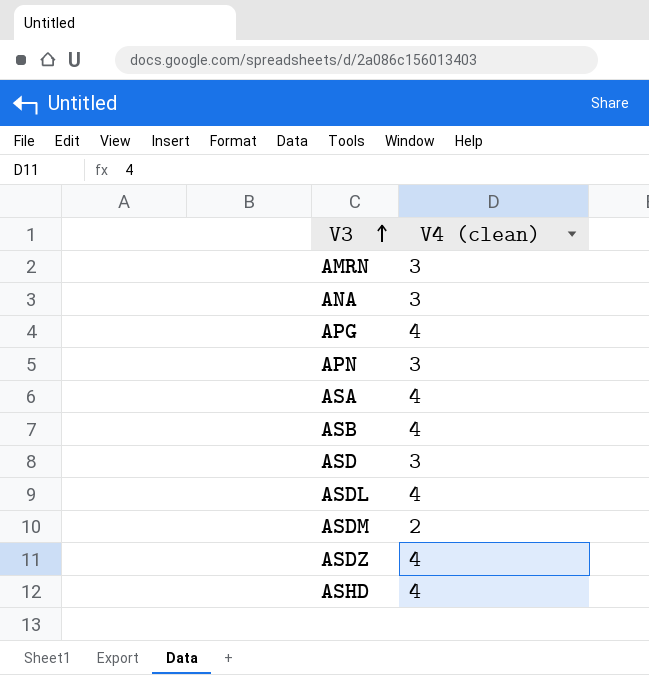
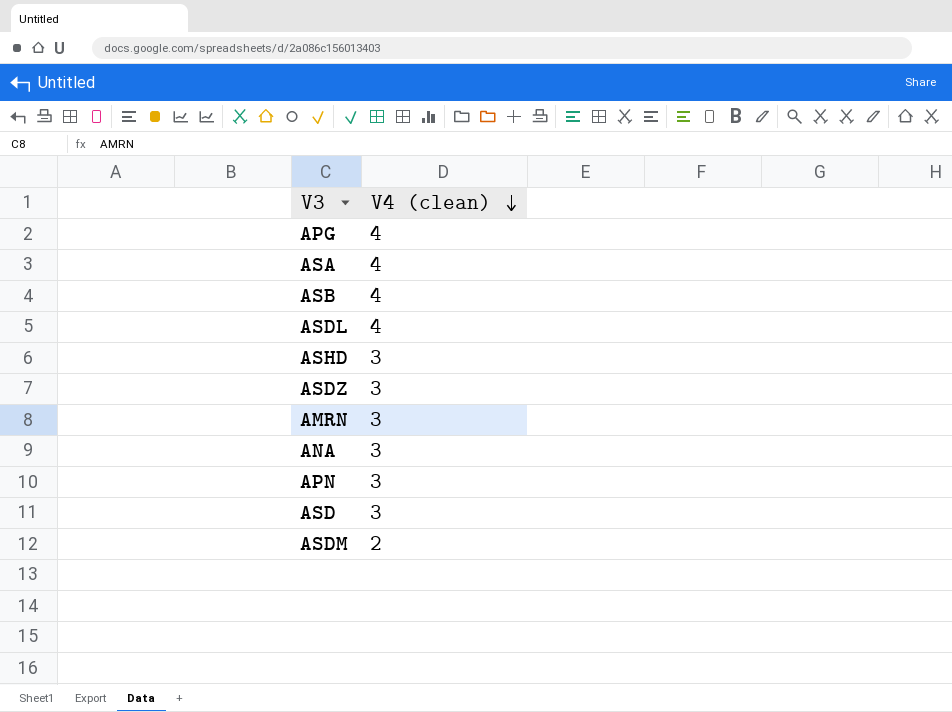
row order: V3 ascending -> V4 (clean) descending
ASHD | V4 (clean): 4 -> 3
ASDZ | V4 (clean): 4 -> 3

